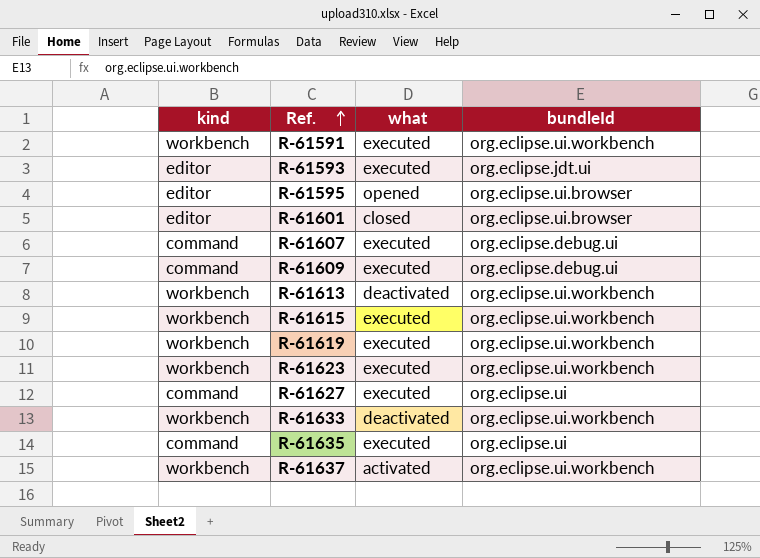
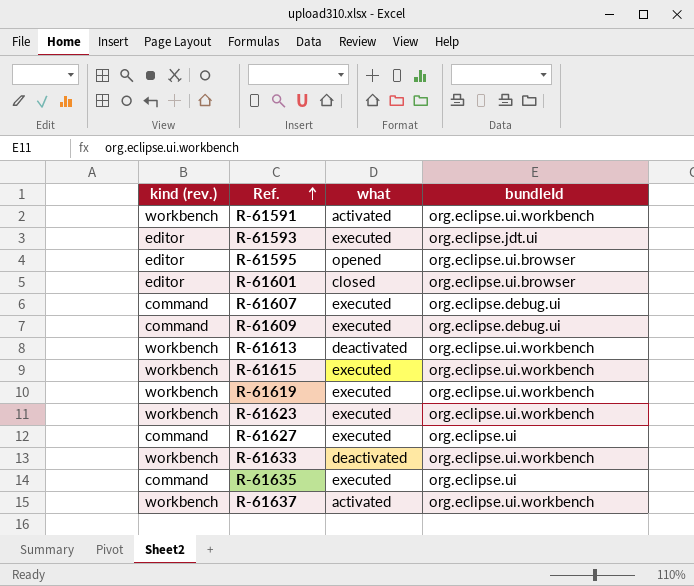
column name: kind -> kind (rev.)
R-61591 | what: executed -> activated

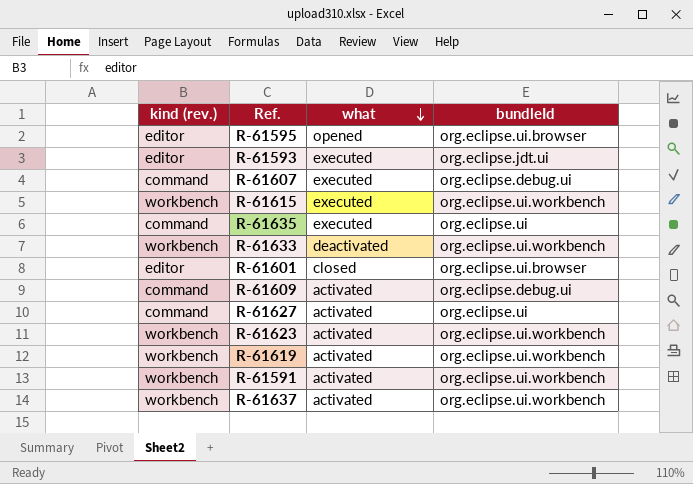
row order: Ref. ascending -> what descending
row R-61613: workbench | deactivated | org.eclipse.ui.workbench -> none
R-61609 | what: executed -> activated
R-61627 | what: executed -> activated
R-61623 | what: executed -> activated
R-61619 | what: executed -> activated

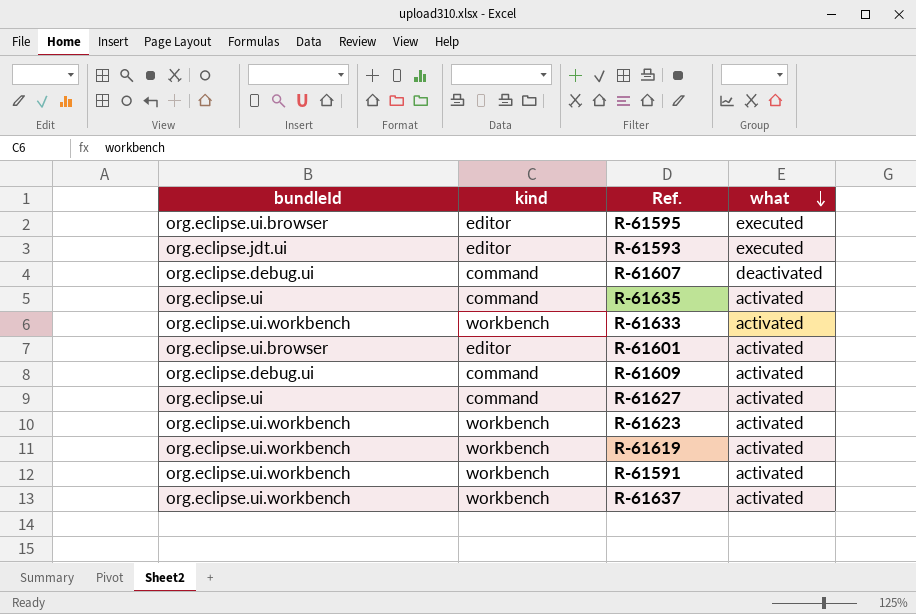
column bundleId | position: 4 -> 1
column name: kind (rev.) -> kind
row R-61615: workbench | executed | org.eclipse.ui.workbench -> none
R-61595 | what: opened -> executed
R-61607 | what: executed -> deactivated
R-61635 | what: executed -> activated
R-61633 | what: deactivated -> activated
R-61601 | what: closed -> activated

